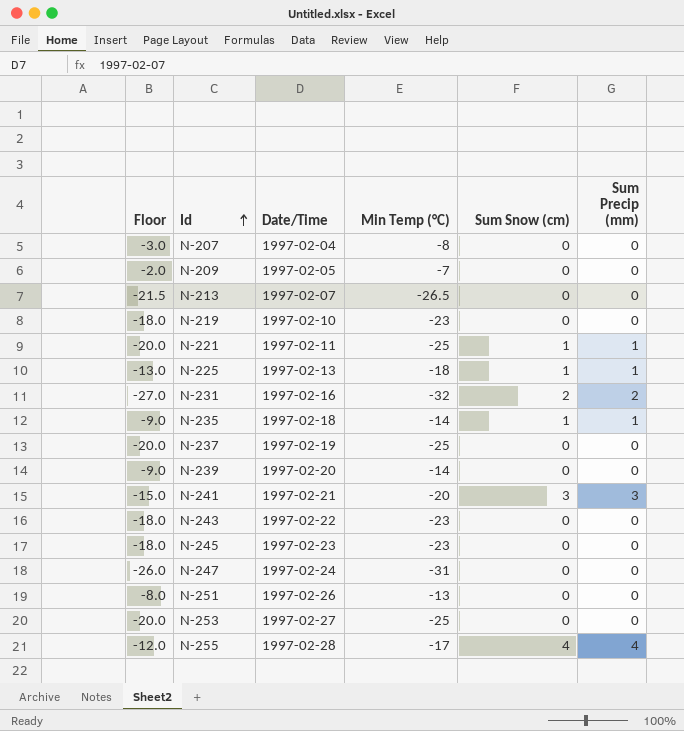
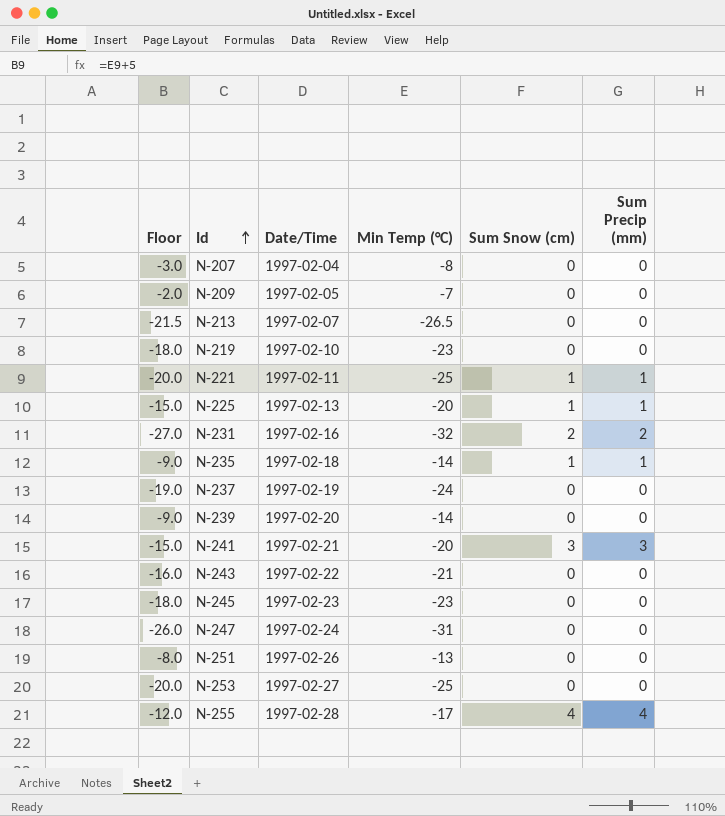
N-225 | Floor: -13.0 -> -15.0
N-225 | Min Temp (°C): -18 -> -20
N-237 | Floor: -20.0 -> -19.0
N-237 | Min Temp (°C): -25 -> -24
N-243 | Floor: -18.0 -> -16.0
N-243 | Min Temp (°C): -23 -> -21

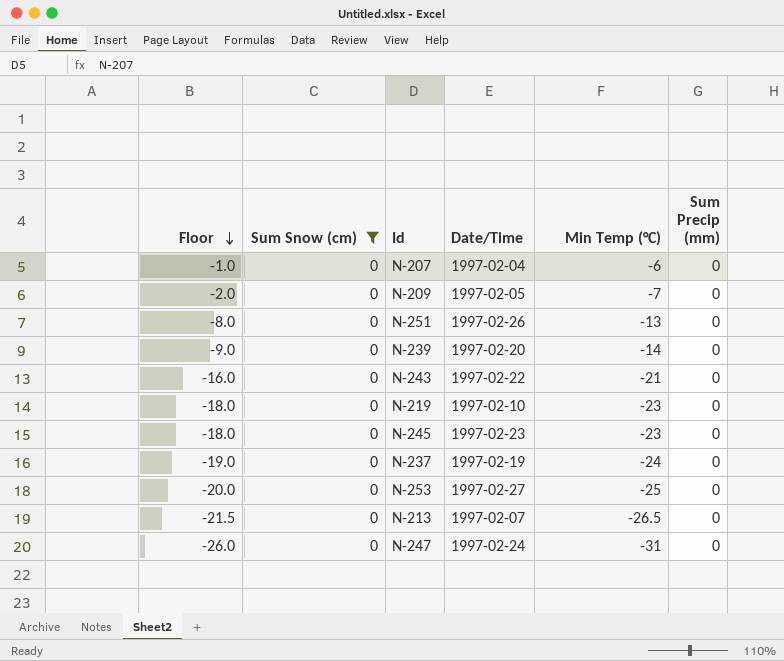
filter: none -> Sum Snow (cm) = 0
row order: Id ascending -> Floor descending
column Sum Snow (cm) | position: 5 -> 2
N-207 | Floor: -3.0 -> -1.0
N-207 | Min Temp (°C): -8 -> -6

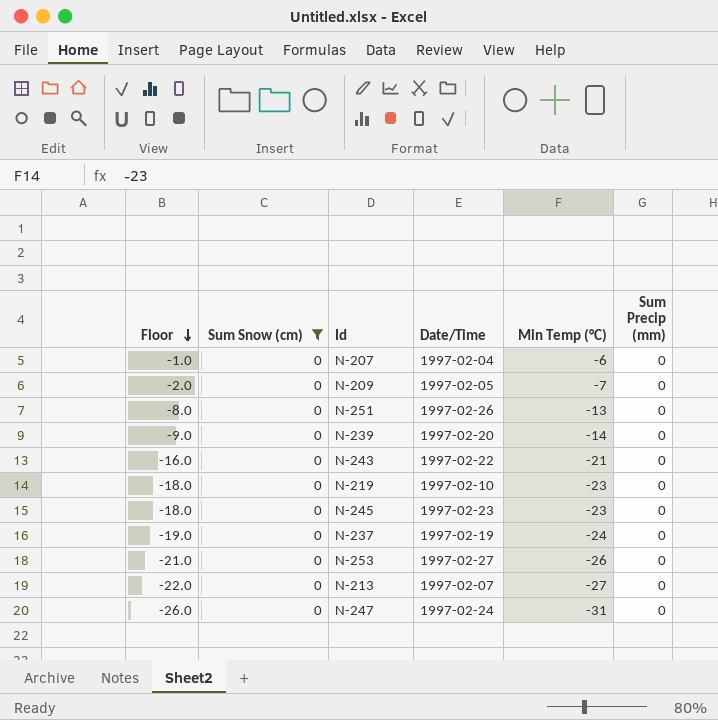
N-253 | Floor: -20.0 -> -21.0
N-253 | Min Temp (°C): -25 -> -26
N-213 | Floor: -21.5 -> -22.0
N-213 | Min Temp (°C): -26.5 -> -27

